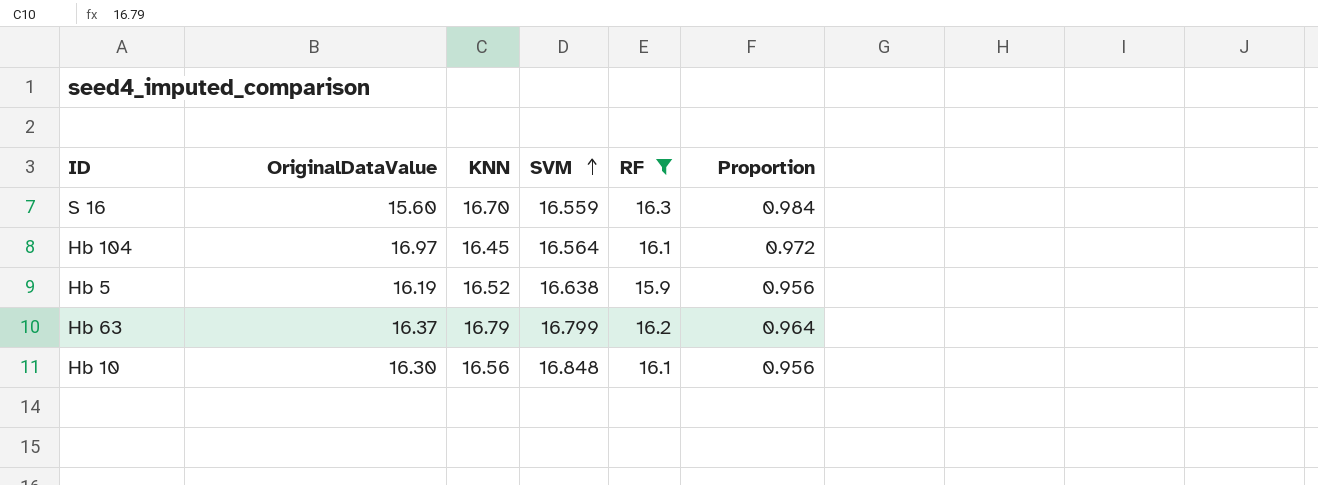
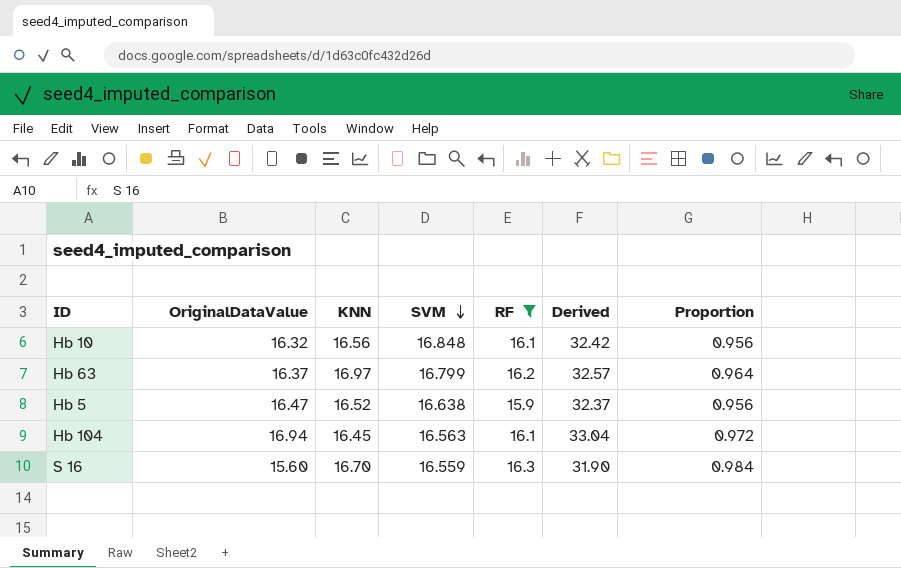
row order: SVM ascending -> SVM descending
column Derived | formula: none -> [OriginalDataValue] + [RF]
Hb 10 | OriginalDataValue: 16.30 -> 16.32
Hb 63 | KNN: 16.79 -> 16.97
Hb 5 | OriginalDataValue: 16.19 -> 16.47
Hb 104 | OriginalDataValue: 16.97 -> 16.94
Hb 104 | SVM: 16.564 -> 16.563

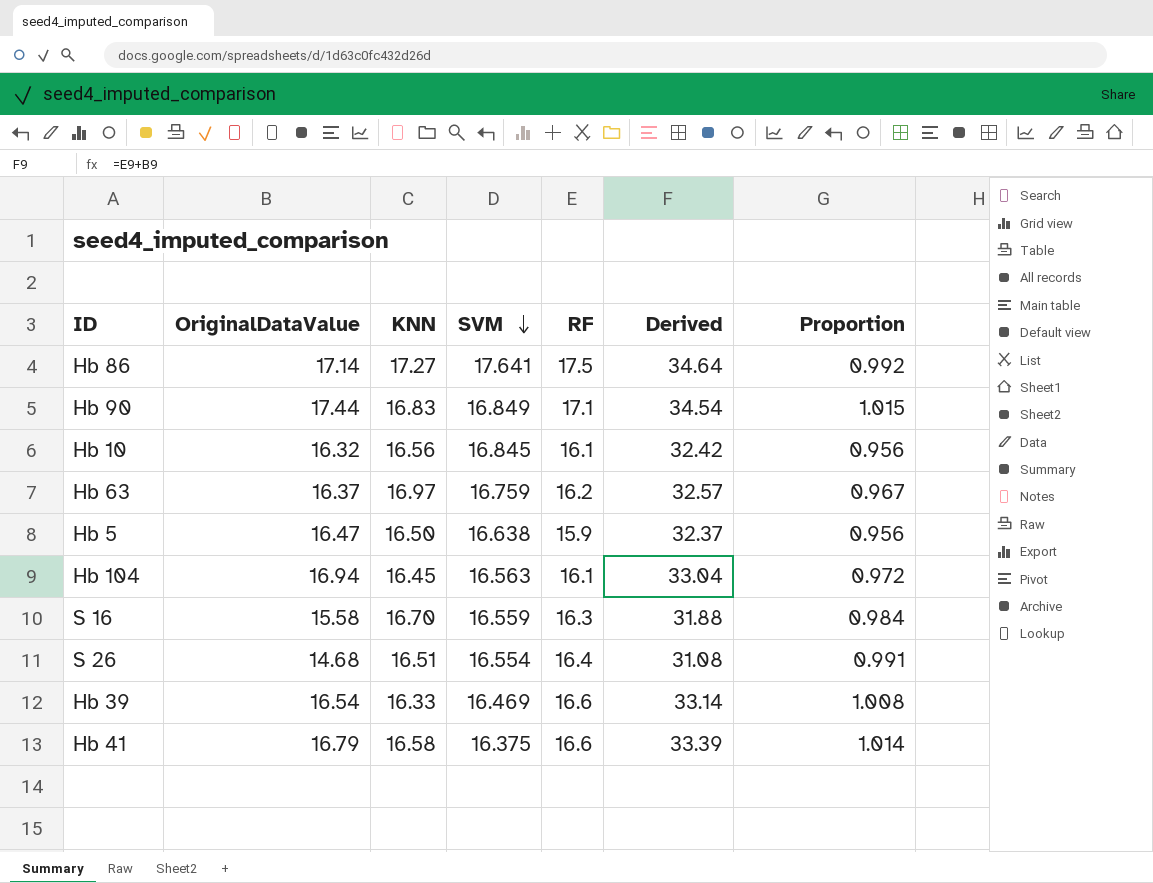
filter: RF <= 16.3 -> none
Hb 10 | SVM: 16.848 -> 16.845
Hb 63 | SVM: 16.799 -> 16.759
Hb 63 | Proportion: 0.964 -> 0.967
Hb 5 | KNN: 16.52 -> 16.50
S 16 | OriginalDataValue: 15.60 -> 15.58
S 16 | Derived: 31.90 -> 31.88

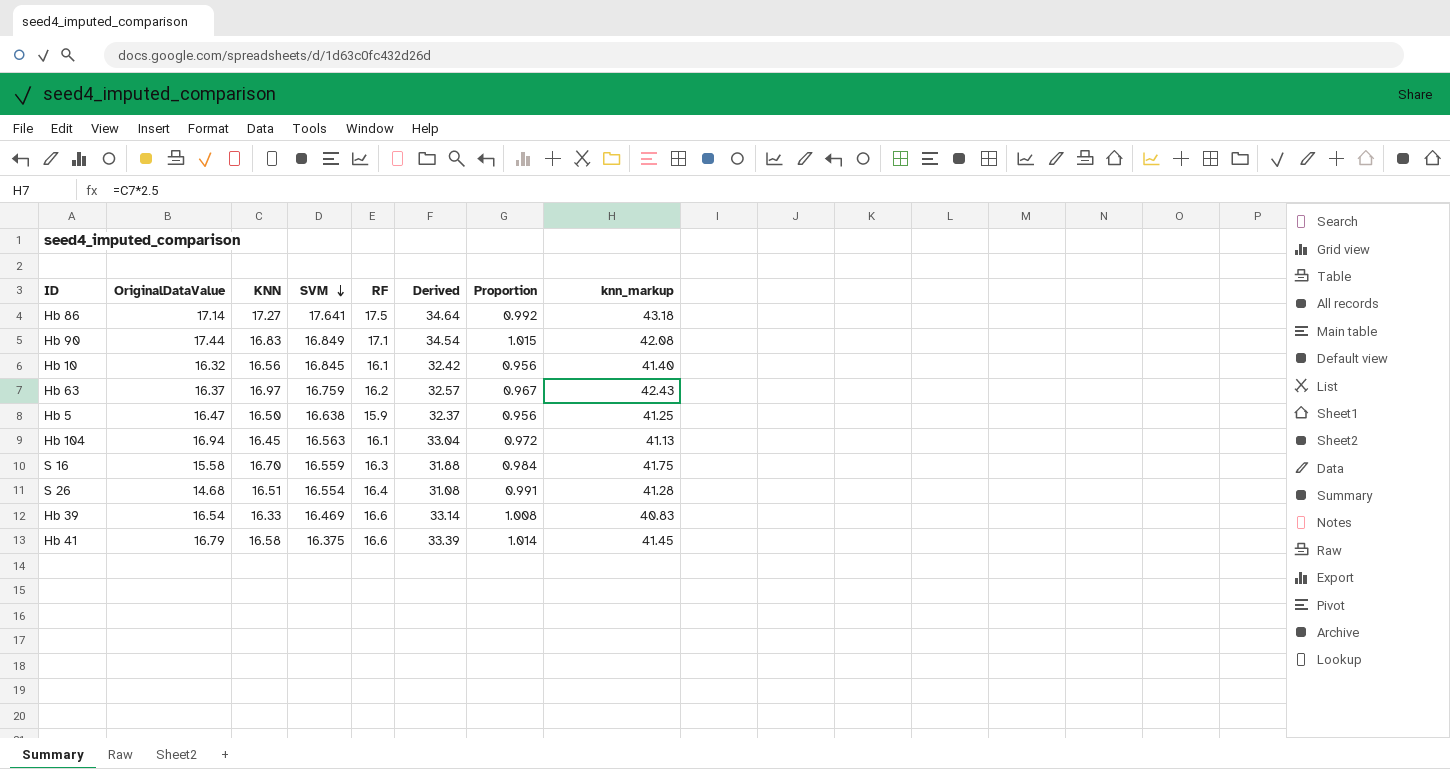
column knn_markup | formula: none -> [KNN] * 2.5

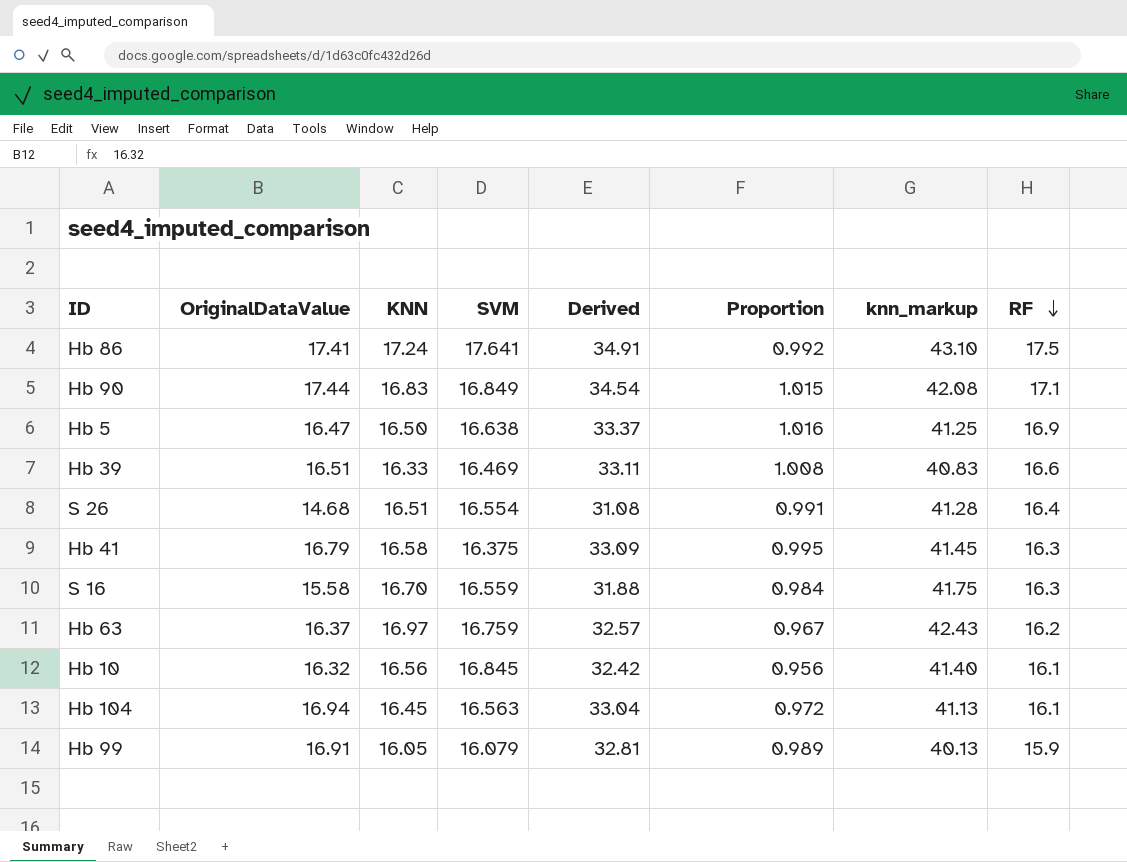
row order: SVM descending -> RF descending
column RF | position: 5 -> 8
Hb 86 | OriginalDataValue: 17.14 -> 17.41
Hb 86 | KNN: 17.27 -> 17.24
Hb 86 | Derived: 34.64 -> 34.91
Hb 86 | knn_markup: 43.18 -> 43.10
Hb 5 | Derived: 32.37 -> 33.37
Hb 5 | Proportion: 0.956 -> 1.016
Hb 5 | RF: 15.9 -> 16.9
Hb 39 | OriginalDataValue: 16.54 -> 16.51
Hb 39 | Derived: 33.14 -> 33.11
Hb 41 | Derived: 33.39 -> 33.09
Hb 41 | Proportion: 1.014 -> 0.995
Hb 41 | RF: 16.6 -> 16.3
row Hb 99: none -> 16.91 | 16.05 | 16.079 | 32.81 | 0.989 | 40.13 | 15.9

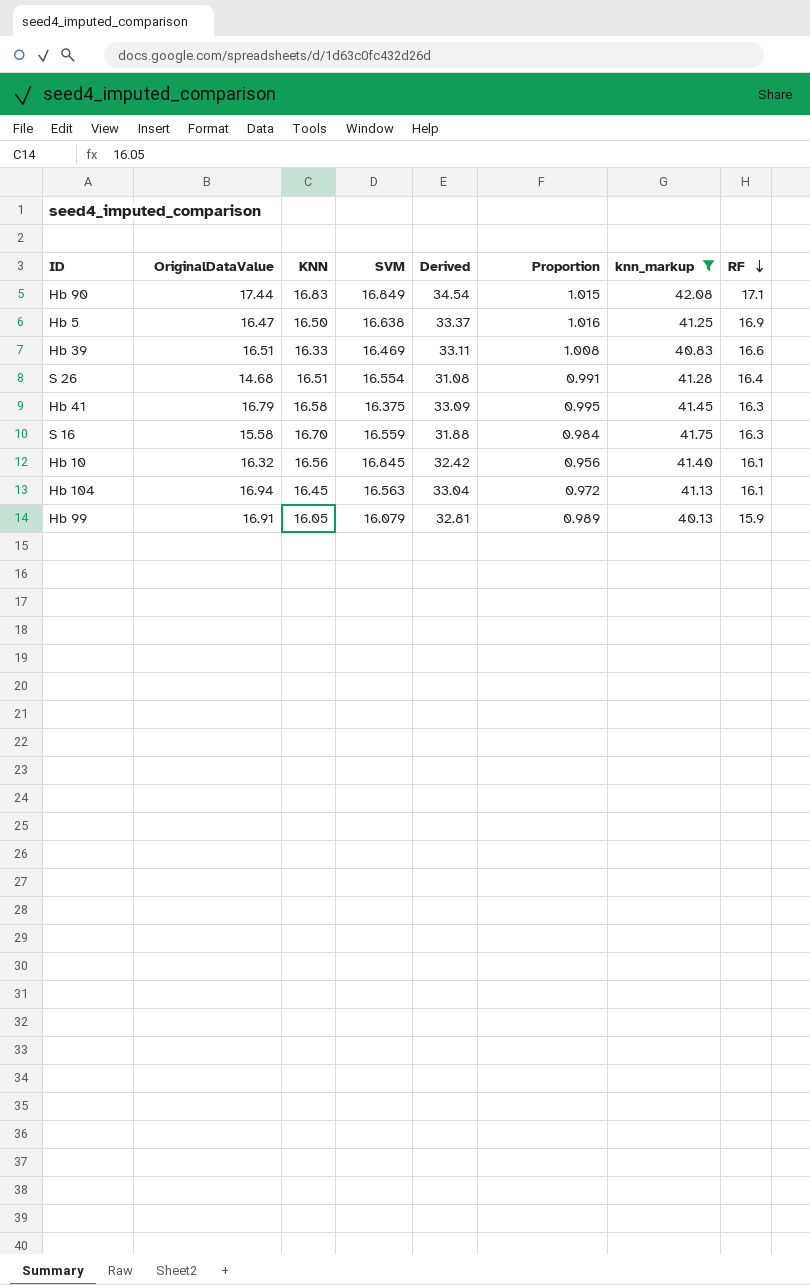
filter: none -> knn_markup <= 42.08

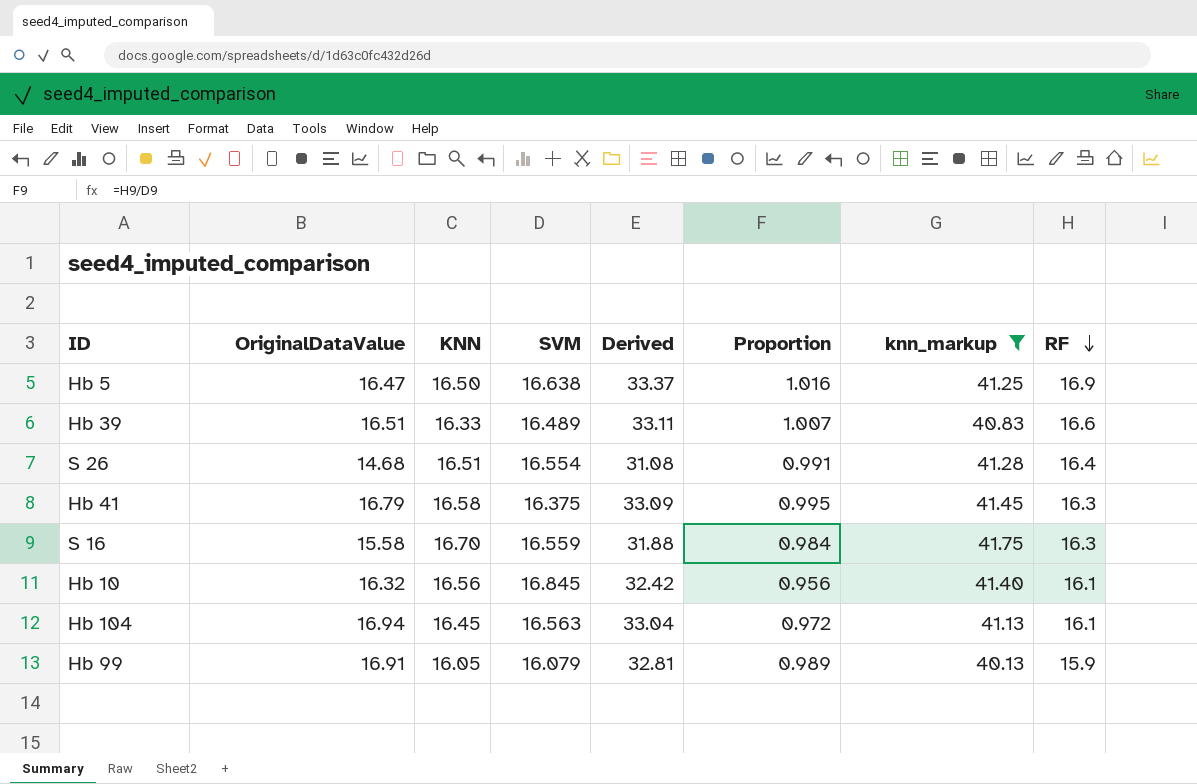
row Hb 90: 17.44 | 16.83 | 16.849 | 34.54 | 1.015 | 42.08 | 17.1 -> none
Hb 39 | SVM: 16.469 -> 16.489
Hb 39 | Proportion: 1.008 -> 1.007

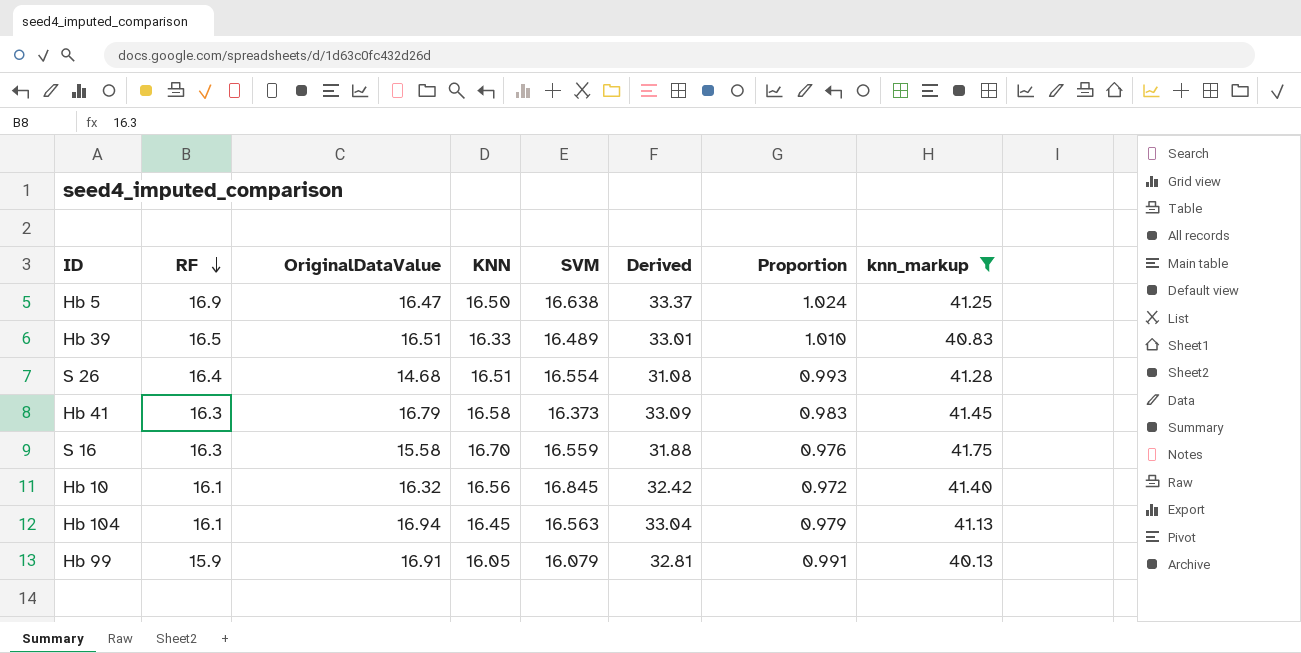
column RF | position: 8 -> 2
column Proportion | formula: [RF] / [SVM] -> [RF] / [KNN]
Hb 39 | RF: 16.6 -> 16.5
Hb 39 | Derived: 33.11 -> 33.01
Hb 41 | SVM: 16.375 -> 16.373

